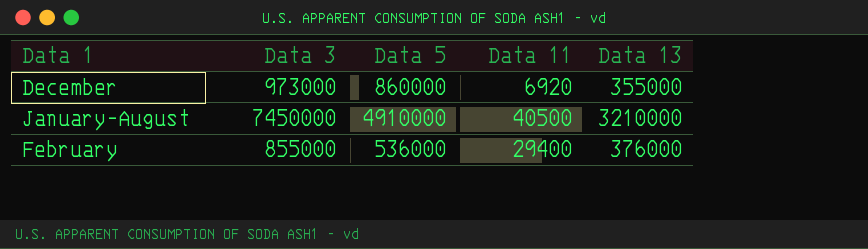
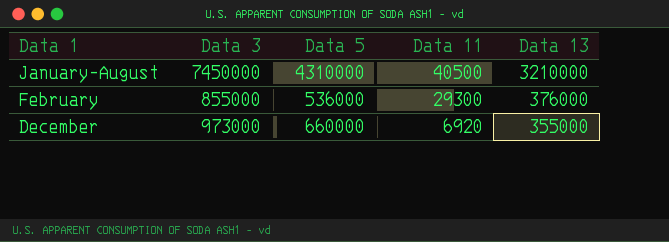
row order: none -> Data 1 descending
January–August | Data 5: 4910000 -> 4310000
February | Data 11: 29400 -> 29300
December | Data 5: 860000 -> 660000

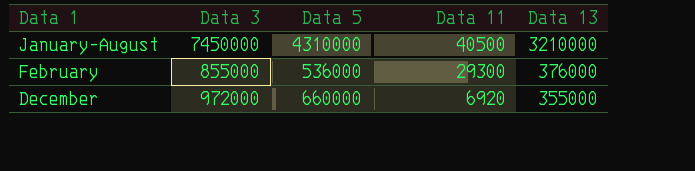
December | Data 3: 973000 -> 972000

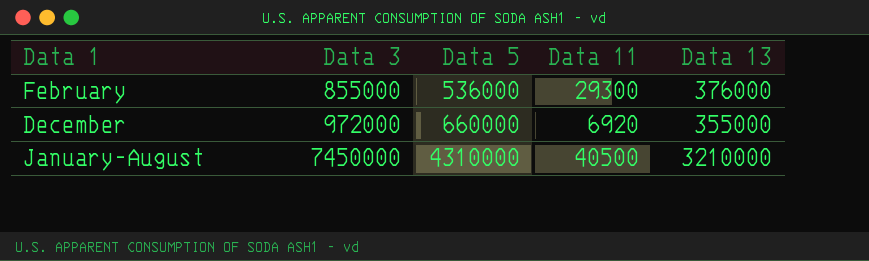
row order: Data 1 descending -> Data 3 ascending

